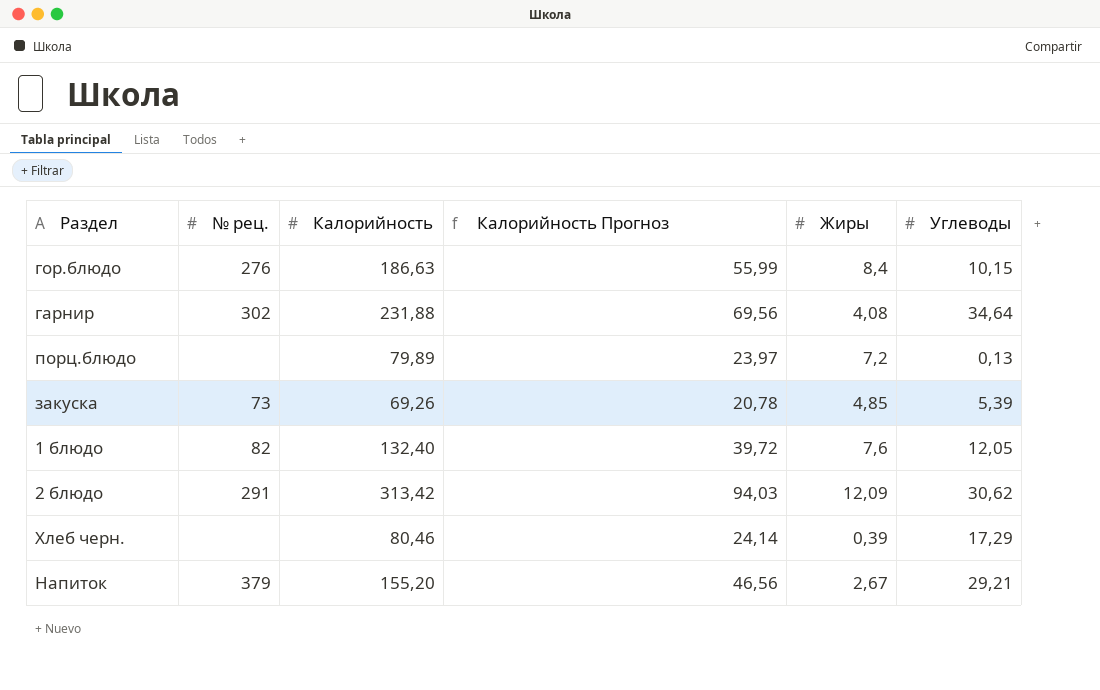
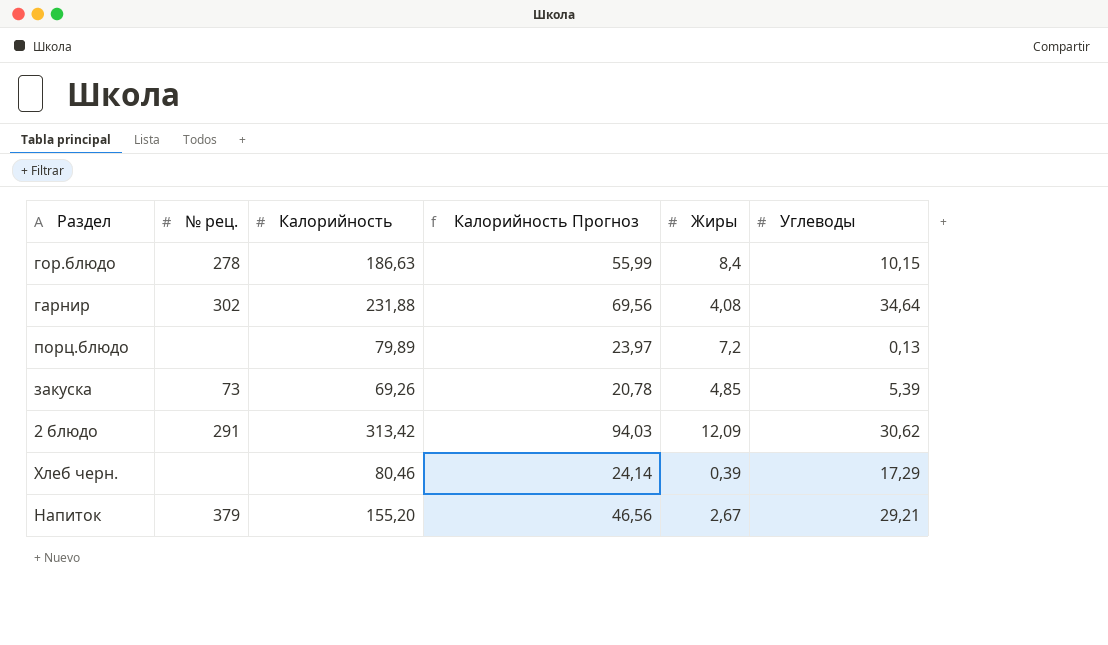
row 1 блюдо: 82 | 132,40 | 39,72 | 7,6 | 12,05 -> none
гор.блюдо | № рец.: 276 -> 278

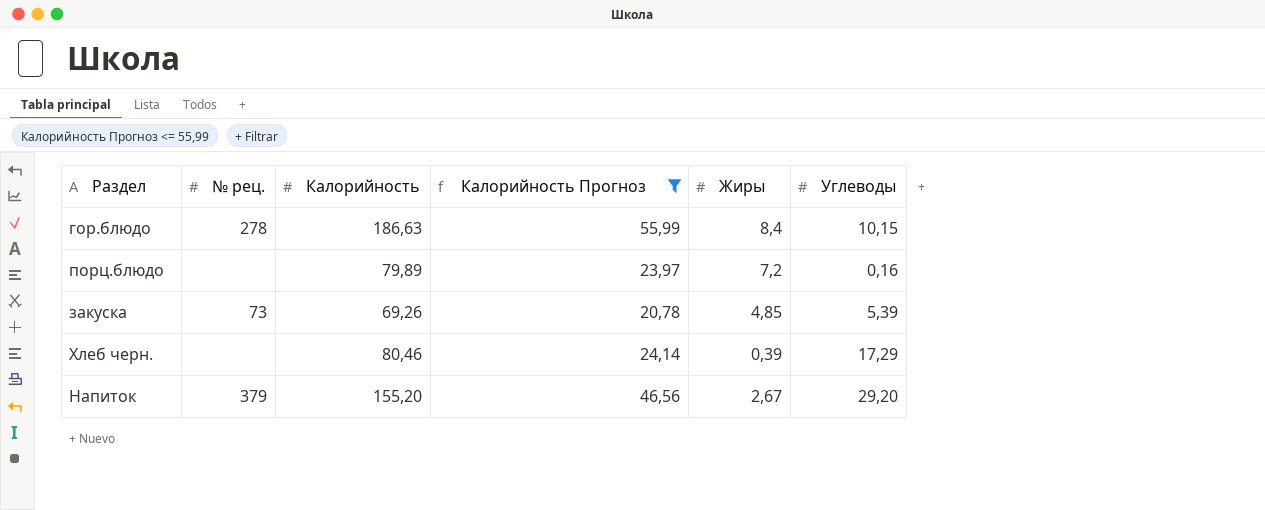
filter: none -> Калорийность Прогноз <= 55,99
порц.блюдо | Углеводы: 0,13 -> 0,16
Напиток | Углеводы: 29,21 -> 29,20

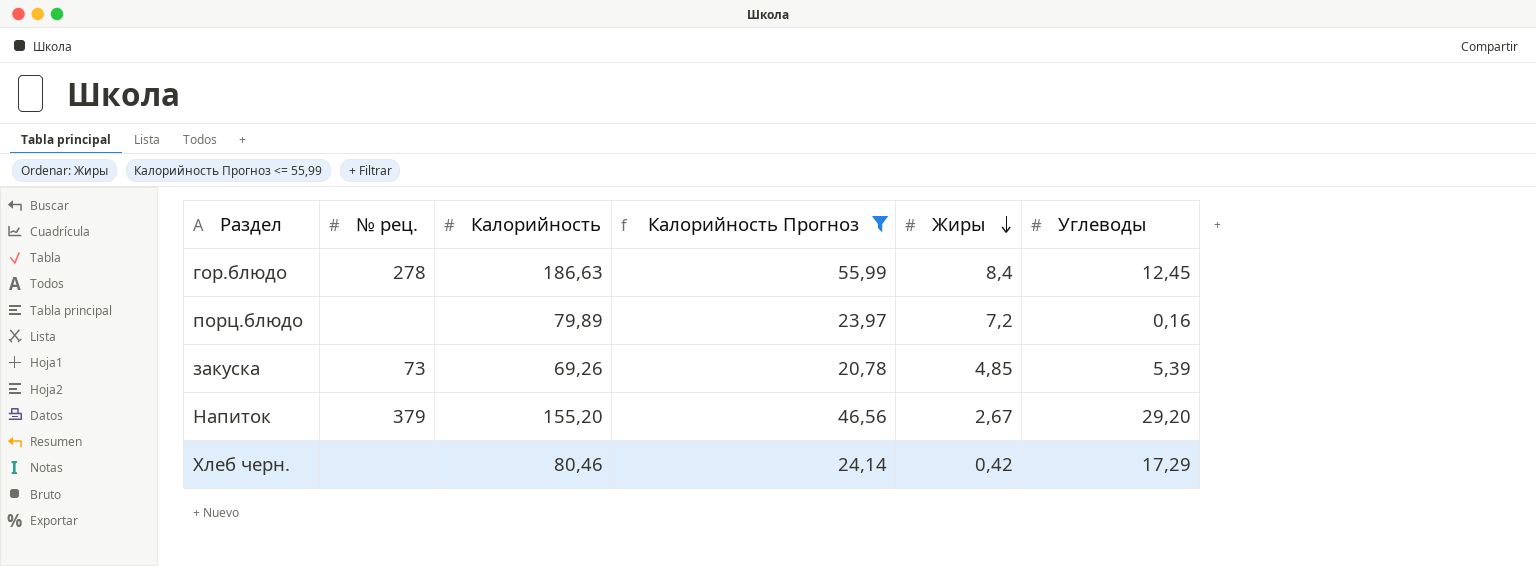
row order: none -> Жиры descending
гор.блюдо | Углеводы: 10,15 -> 12,45
Хлеб черн. | Жиры: 0,39 -> 0,42

